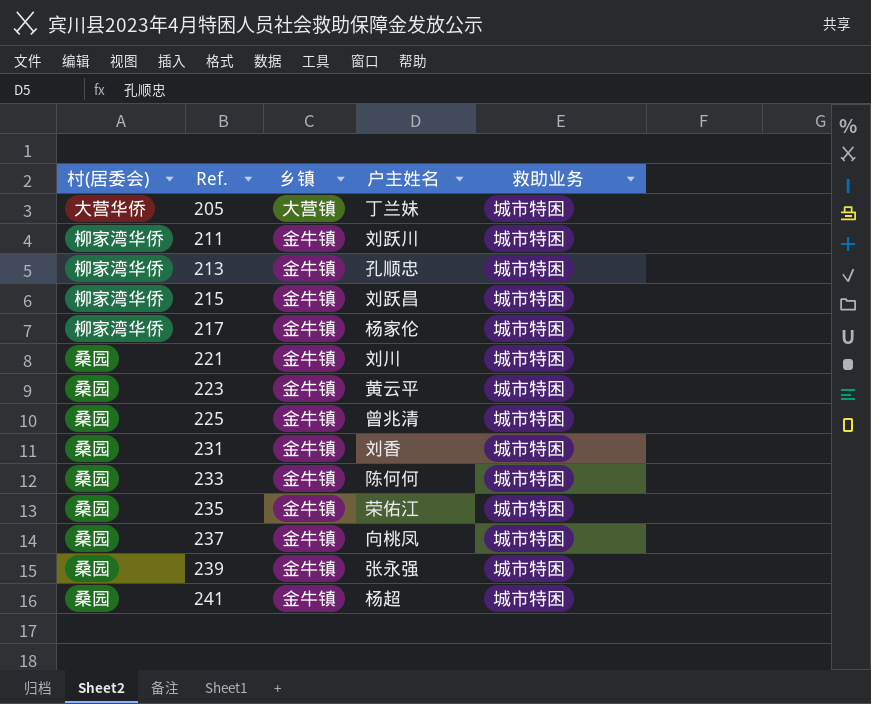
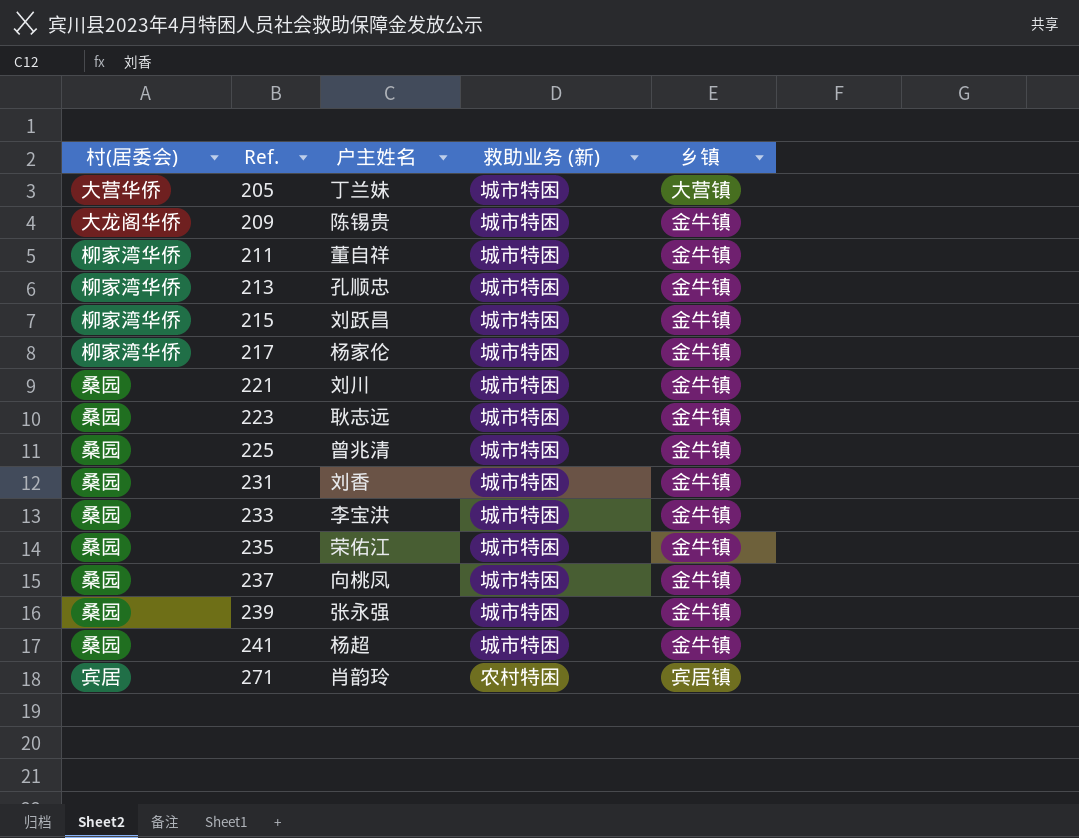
column name: 救助业务 -> 救助业务 (新)
column 乡镇 | position: 3 -> 5
row 209: none -> 大龙阁华侨 | 陈锡贵 | 城市特困 | 金牛镇
211 | 户主姓名: 刘跃川 -> 董自祥
223 | 户主姓名: 黄云平 -> 耿志远
233 | 户主姓名: 陈何何 -> 李宝洪
row 271: none -> 宾居 | 肖韵玲 | 农村特困 | 宾居镇

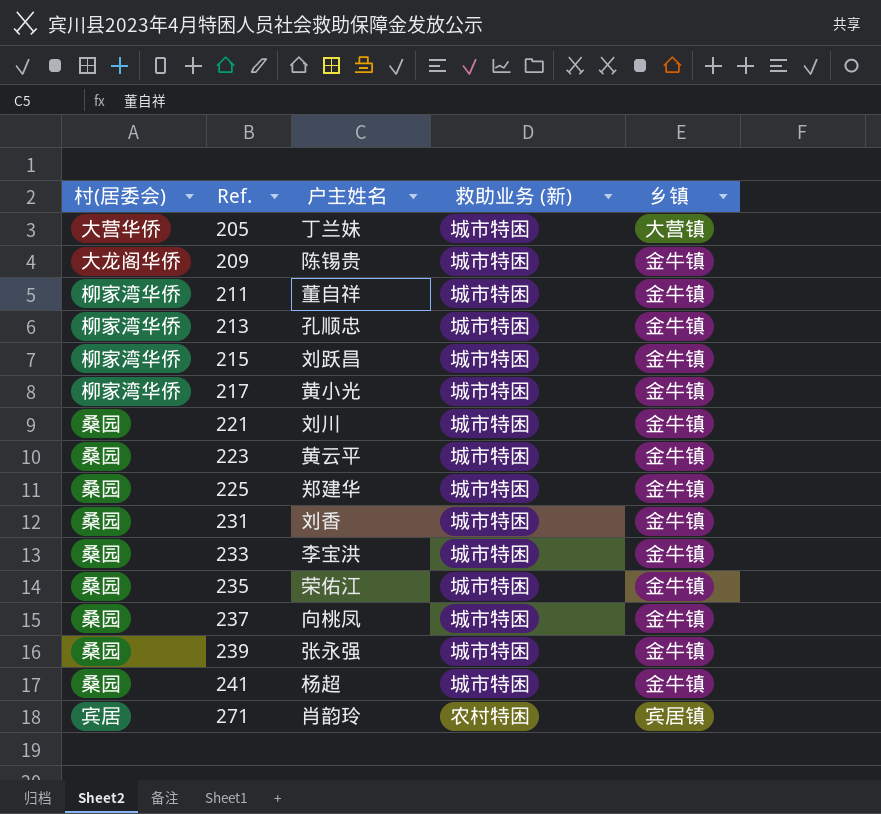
217 | 户主姓名: 杨家伦 -> 黄小光
223 | 户主姓名: 耿志远 -> 黄云平
225 | 户主姓名: 曾兆清 -> 郑建华

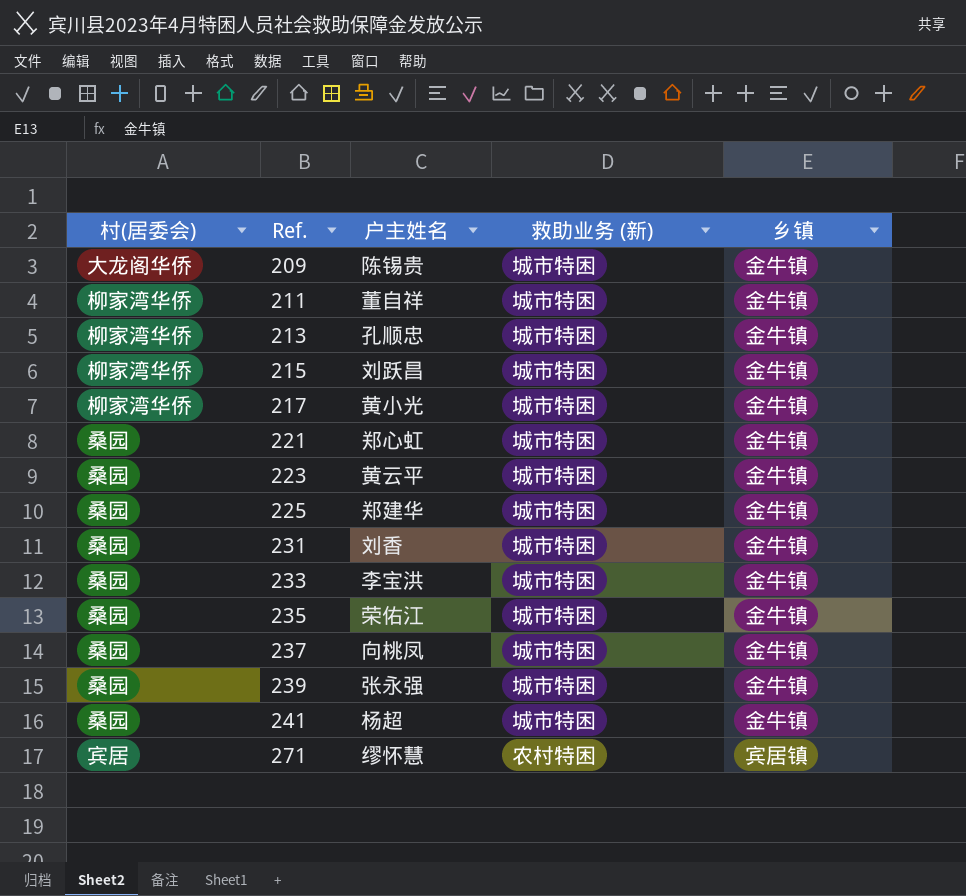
row 205: 大营华侨 | 丁兰妹 | 城市特困 | 大营镇 -> none
221 | 户主姓名: 刘川 -> 郑心虹
271 | 户主姓名: 肖韵玲 -> 缪怀慧

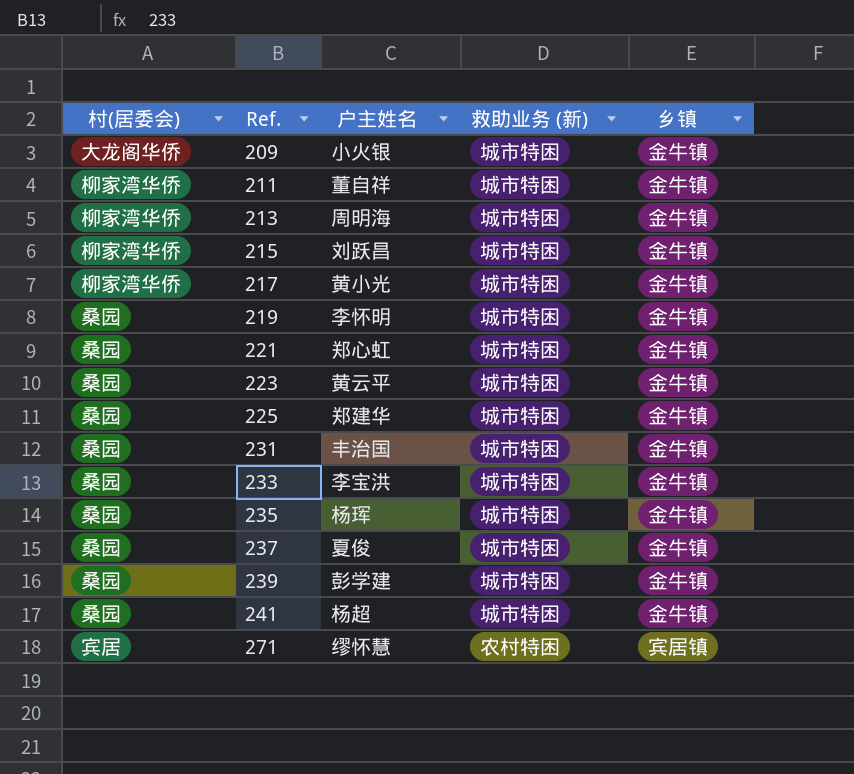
209 | 户主姓名: 陈锡贵 -> 小火银
213 | 户主姓名: 孔顺忠 -> 周明海
row 219: none -> 桑园 | 李怀明 | 城市特困 | 金牛镇
231 | 户主姓名: 刘香 -> 丰治国
235 | 户主姓名: 荣佑江 -> 杨珲
237 | 户主姓名: 向桃凤 -> 夏俊
239 | 户主姓名: 张永强 -> 彭学建

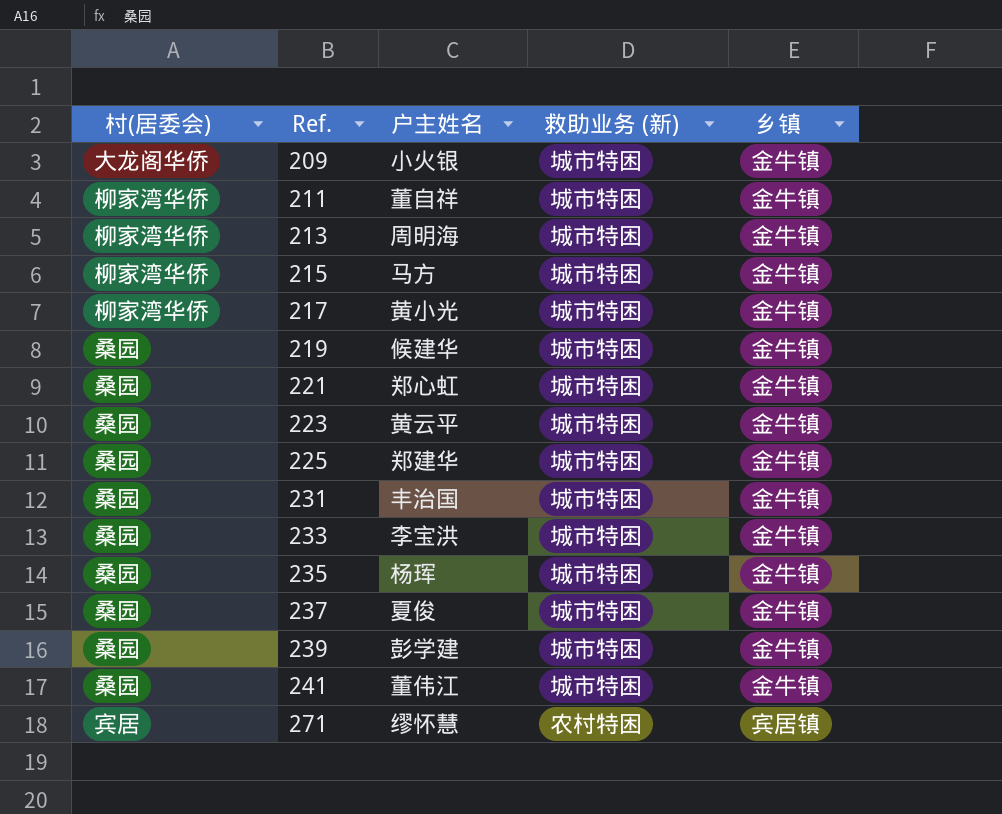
215 | 户主姓名: 刘跃昌 -> 马方
219 | 户主姓名: 李怀明 -> 候建华
241 | 户主姓名: 杨超 -> 董伟江

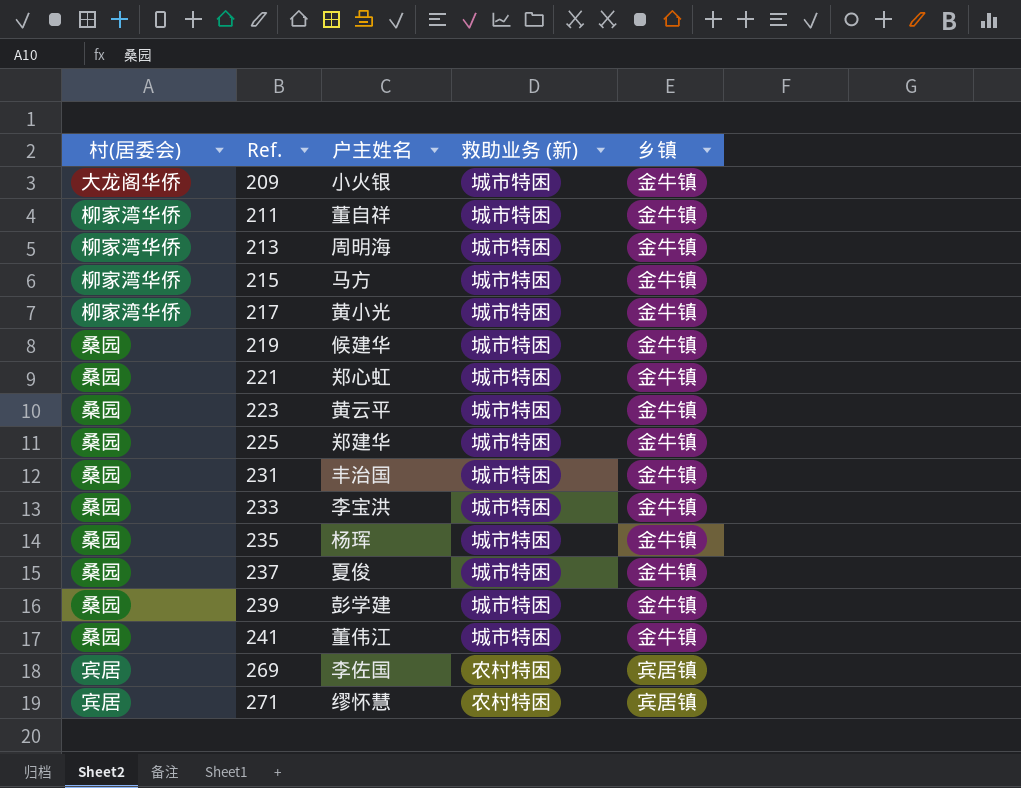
row 269: none -> 宾居 | 李佐国 | 农村特困 | 宾居镇

